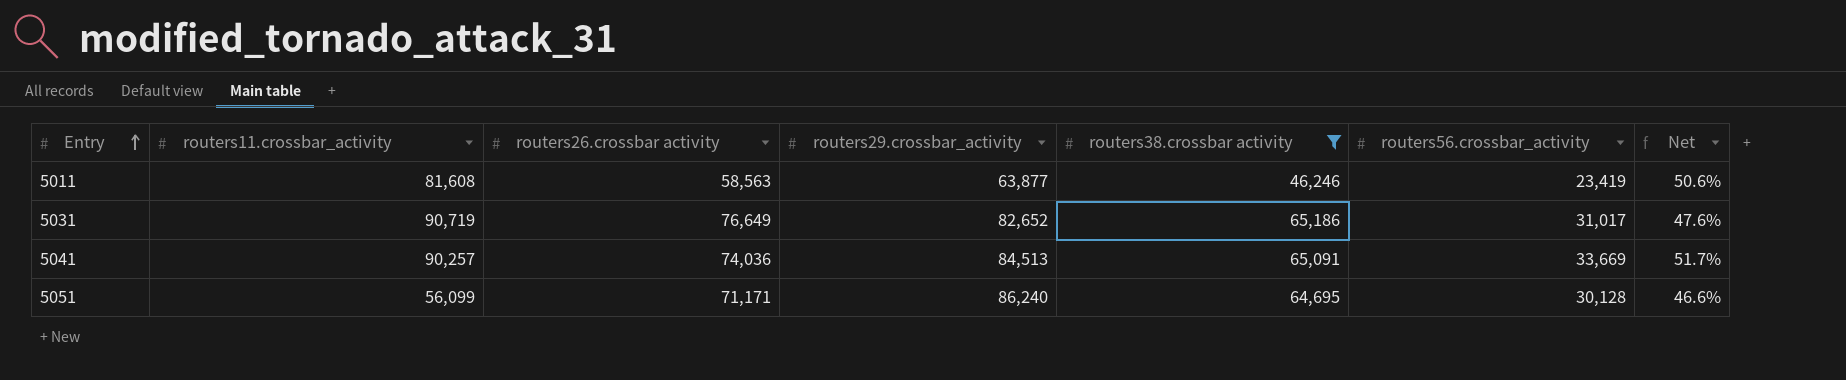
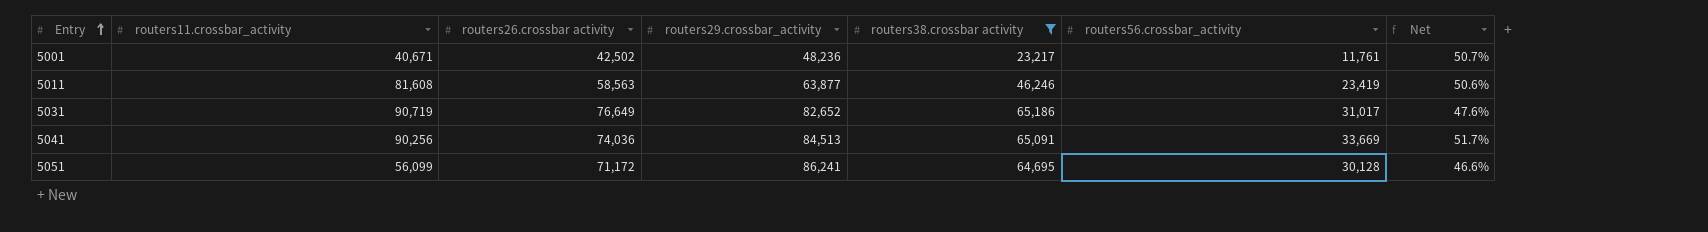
row 5001: none -> 40,671 | 42,502 | 48,236 | 23,217 | 11,761 | 50.7%
5041 | routers11.crossbar_activity: 90,257 -> 90,256
5051 | routers26.crossbar activity: 71,171 -> 71,172
5051 | routers29.crossbar_activity: 86,240 -> 86,241

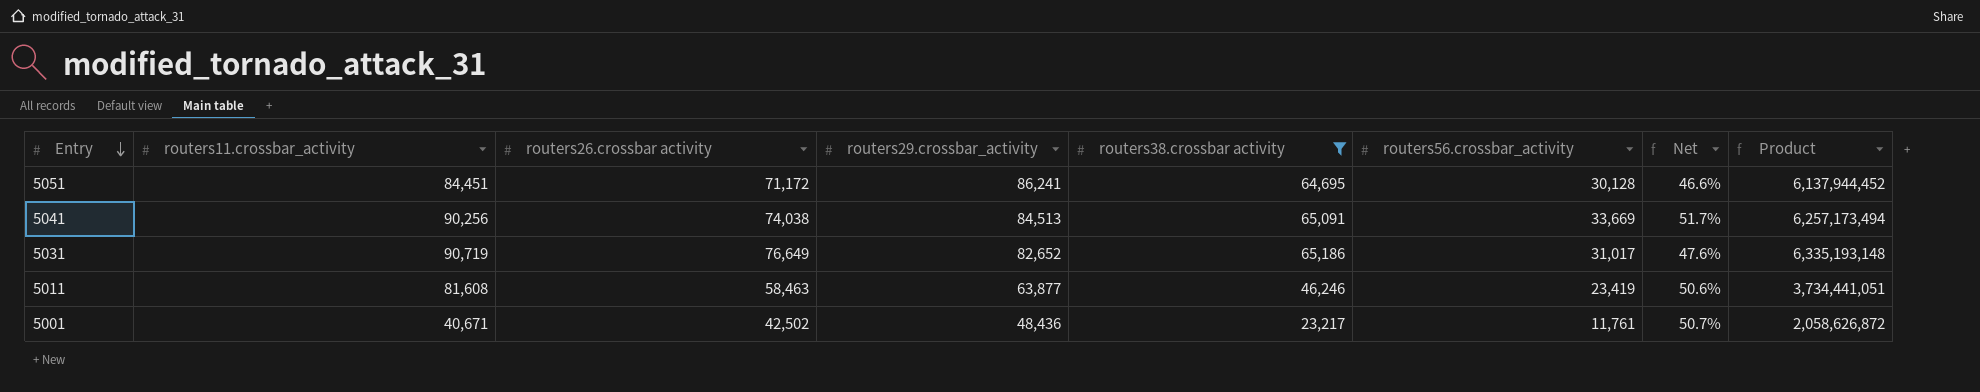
row order: Entry ascending -> Entry descending
column Product | formula: none -> [routers26.crossbar activity] * [routers29.crossbar_activity]
5051 | routers11.crossbar_activity: 56,099 -> 84,451
5041 | routers26.crossbar activity: 74,036 -> 74,038
5011 | routers26.crossbar activity: 58,563 -> 58,463
5001 | routers29.crossbar_activity: 48,236 -> 48,436

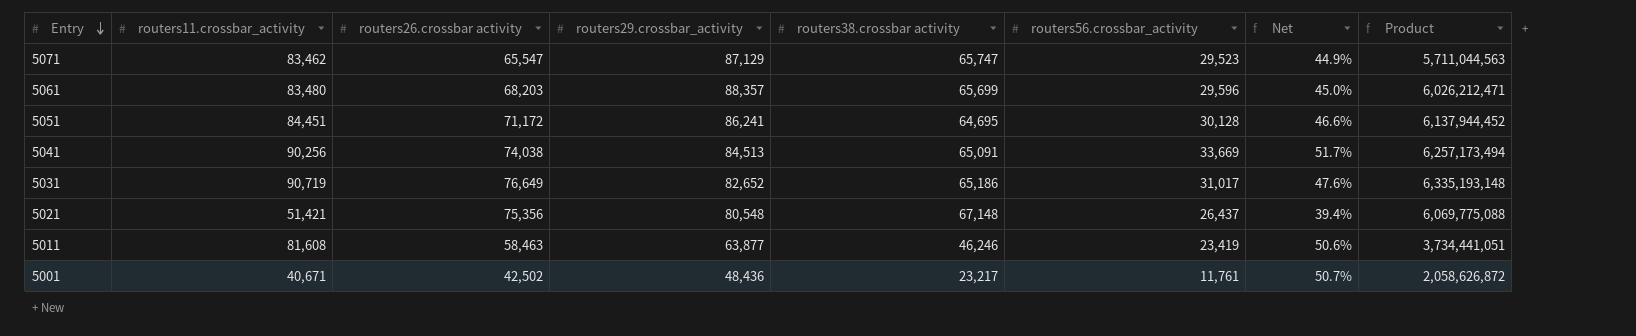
filter: routers38.crossbar activity <= 65,186 -> none

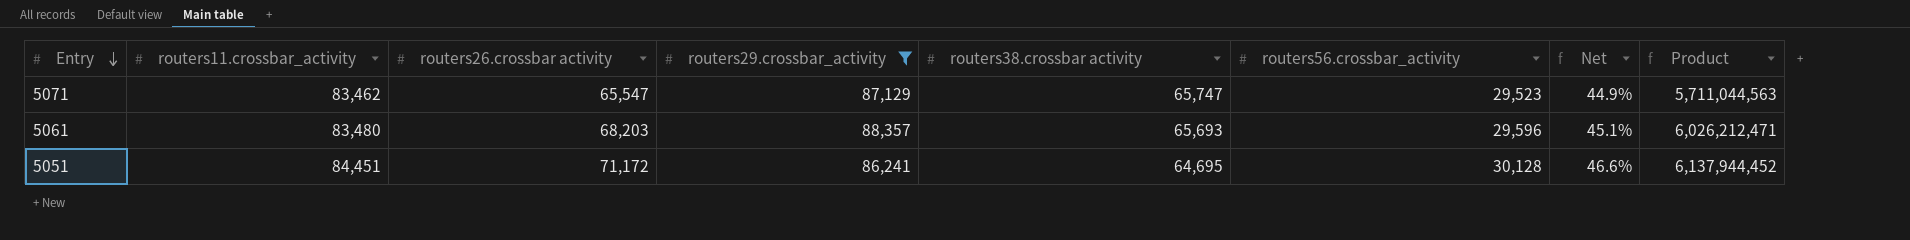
filter: none -> routers29.crossbar_activity >= 86,241
5061 | routers38.crossbar activity: 65,699 -> 65,693
5061 | Net: 45.0% -> 45.1%

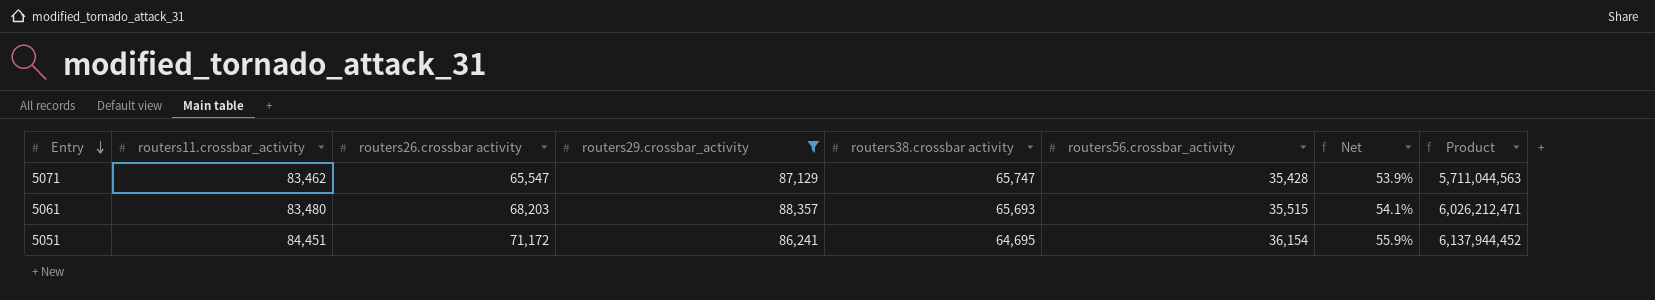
5071 | routers56.crossbar_activity: 29,523 -> 35,428
5071 | Net: 44.9% -> 53.9%
5061 | routers56.crossbar_activity: 29,596 -> 35,515
5061 | Net: 45.1% -> 54.1%
5051 | routers56.crossbar_activity: 30,128 -> 36,154
5051 | Net: 46.6% -> 55.9%

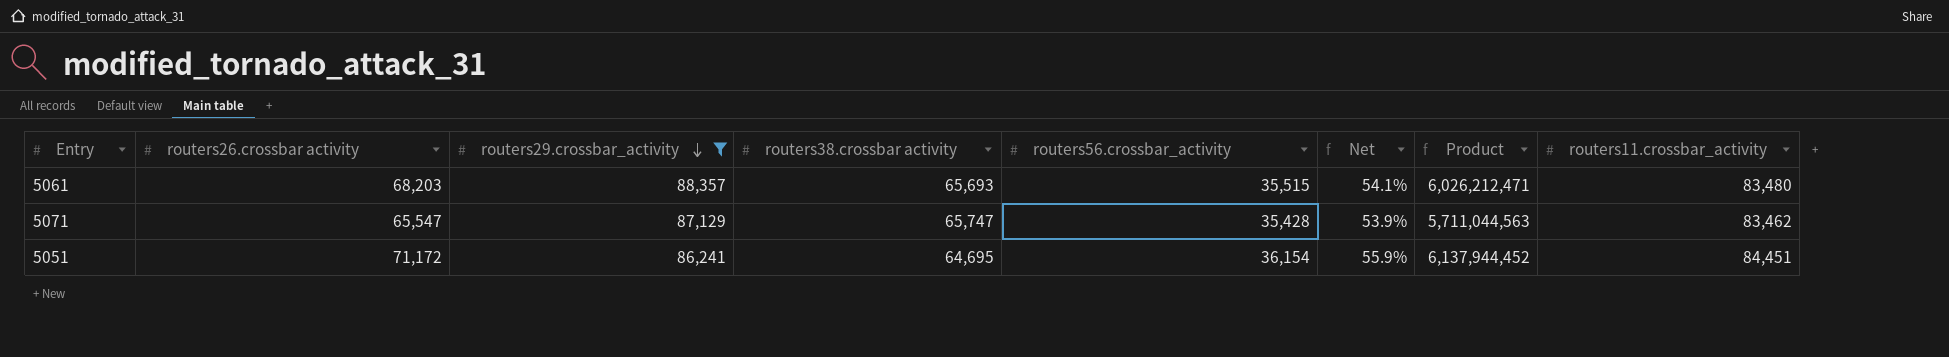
row order: Entry descending -> routers29.crossbar_activity descending
column routers11.crossbar_activity | position: 2 -> 8

